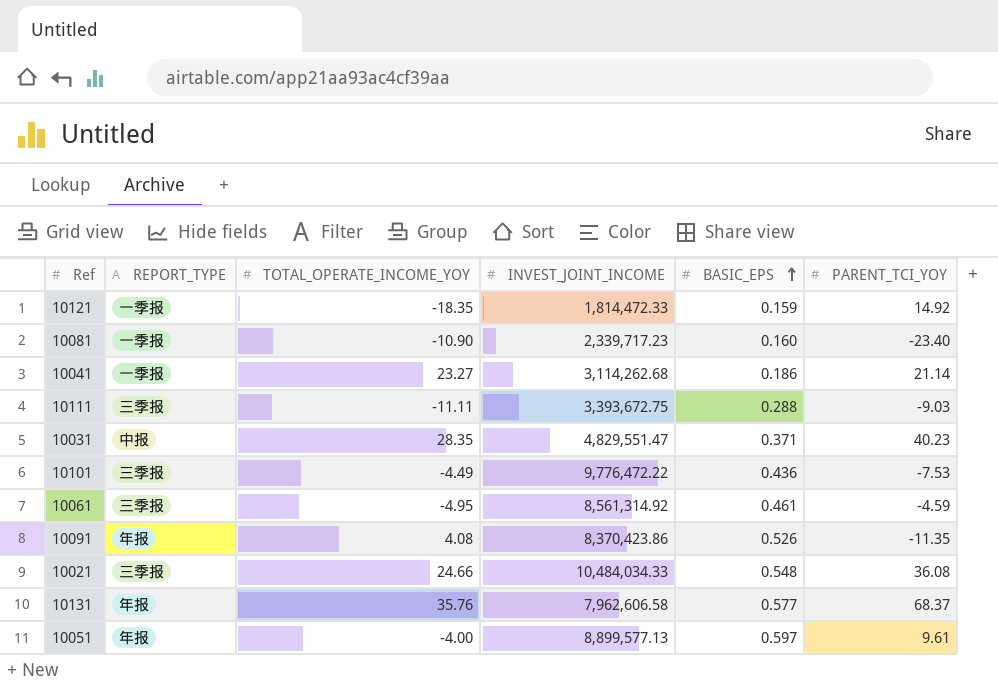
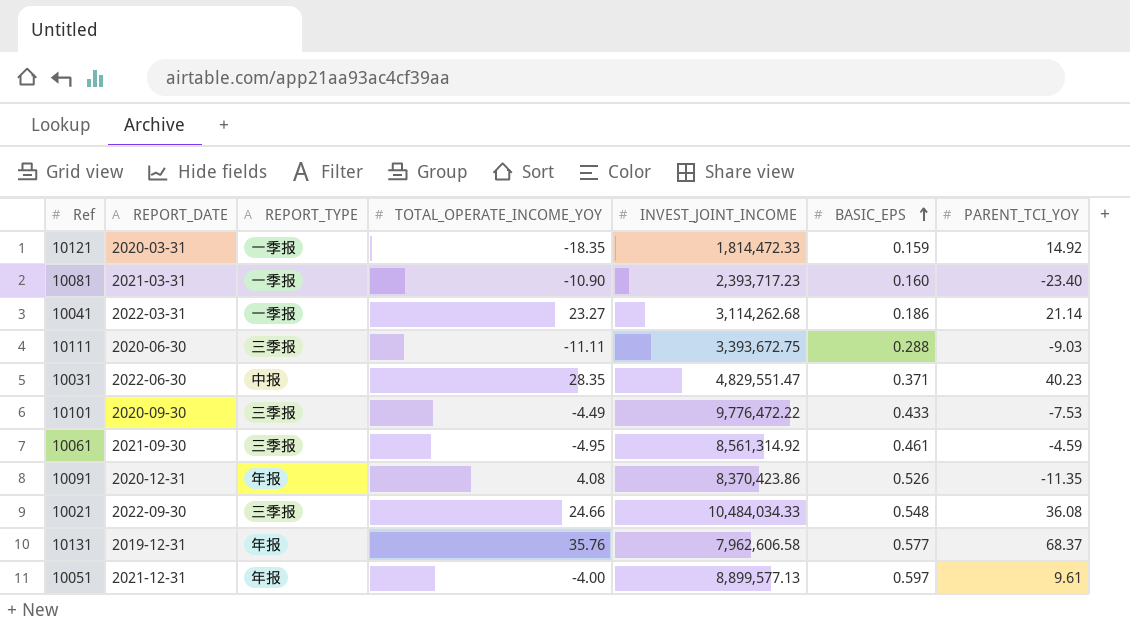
column REPORT_DATE | position: none -> 2
10081 | INVEST_JOINT_INCOME: 2,339,717.23 -> 2,393,717.23
10101 | BASIC_EPS: 0.436 -> 0.433

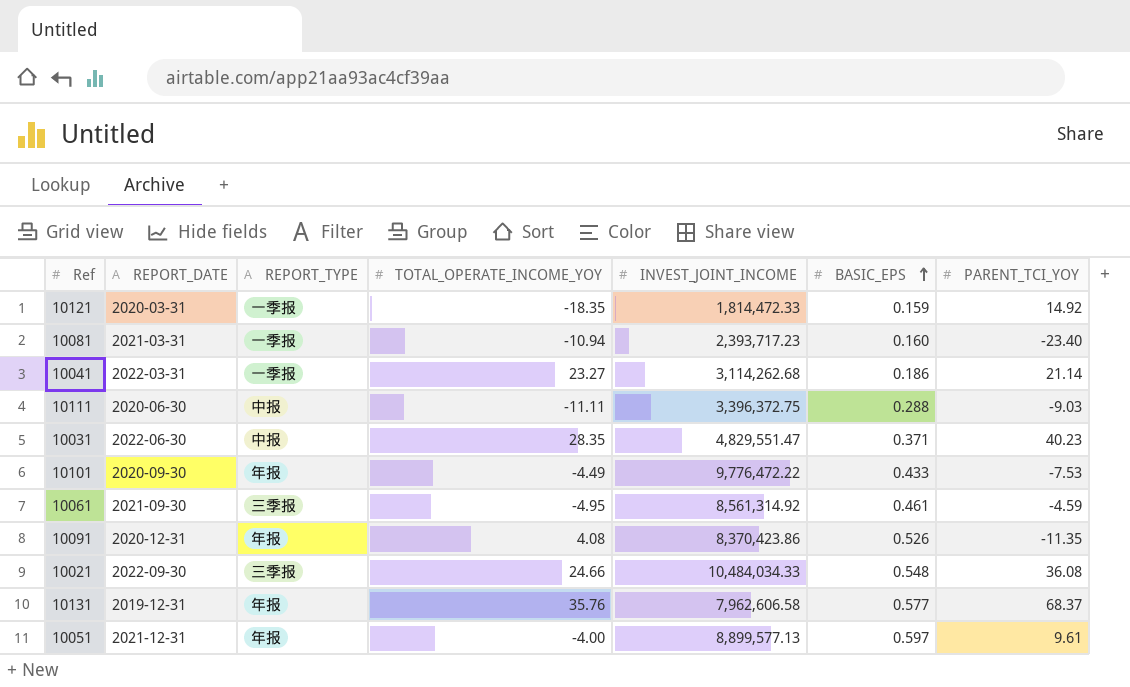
10081 | TOTAL_OPERATE_INCOME_YOY: -10.90 -> -10.94
10111 | REPORT_TYPE: 三季报 -> 中报
10111 | INVEST_JOINT_INCOME: 3,393,672.75 -> 3,396,372.75
10101 | REPORT_TYPE: 三季报 -> 年报

